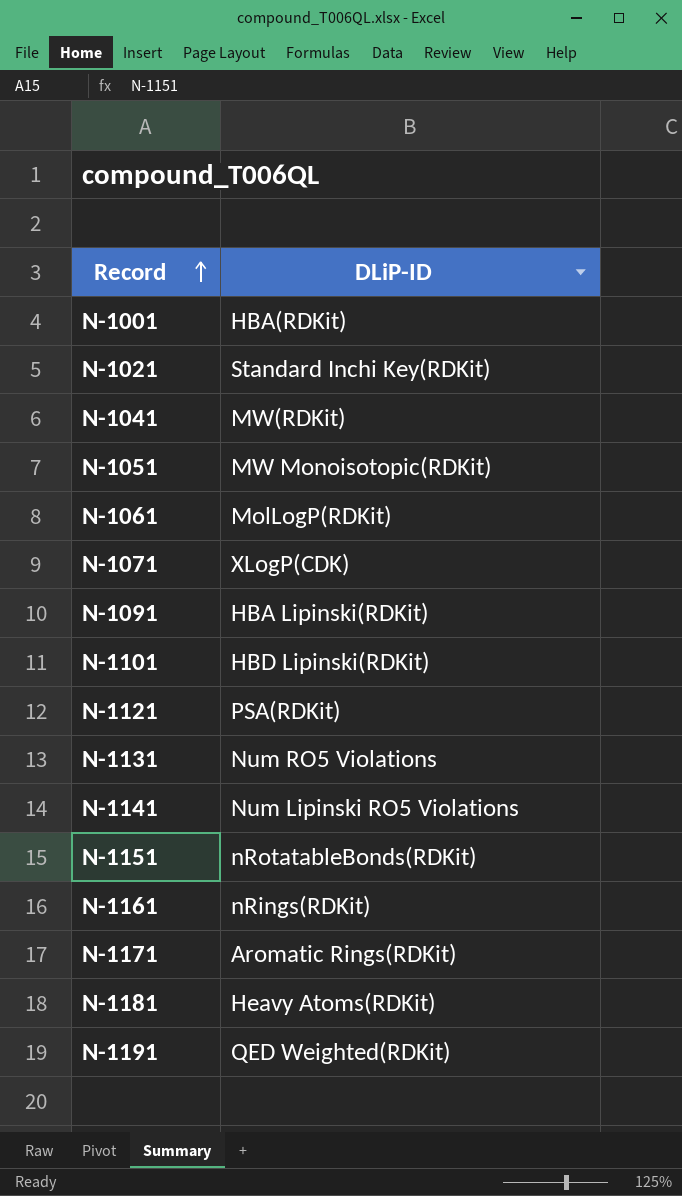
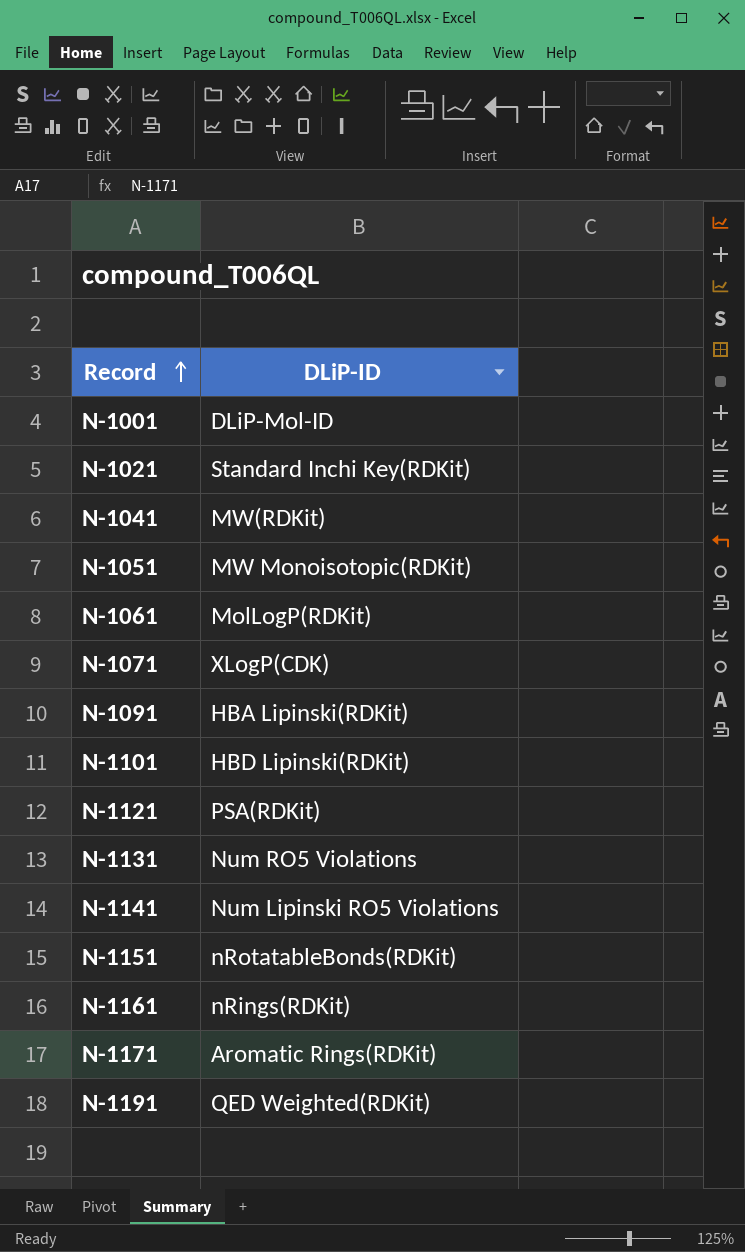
row N-1181: Heavy Atoms(RDKit) -> none
N-1001 | DLiP-ID: HBA(RDKit) -> DLiP-Mol-ID

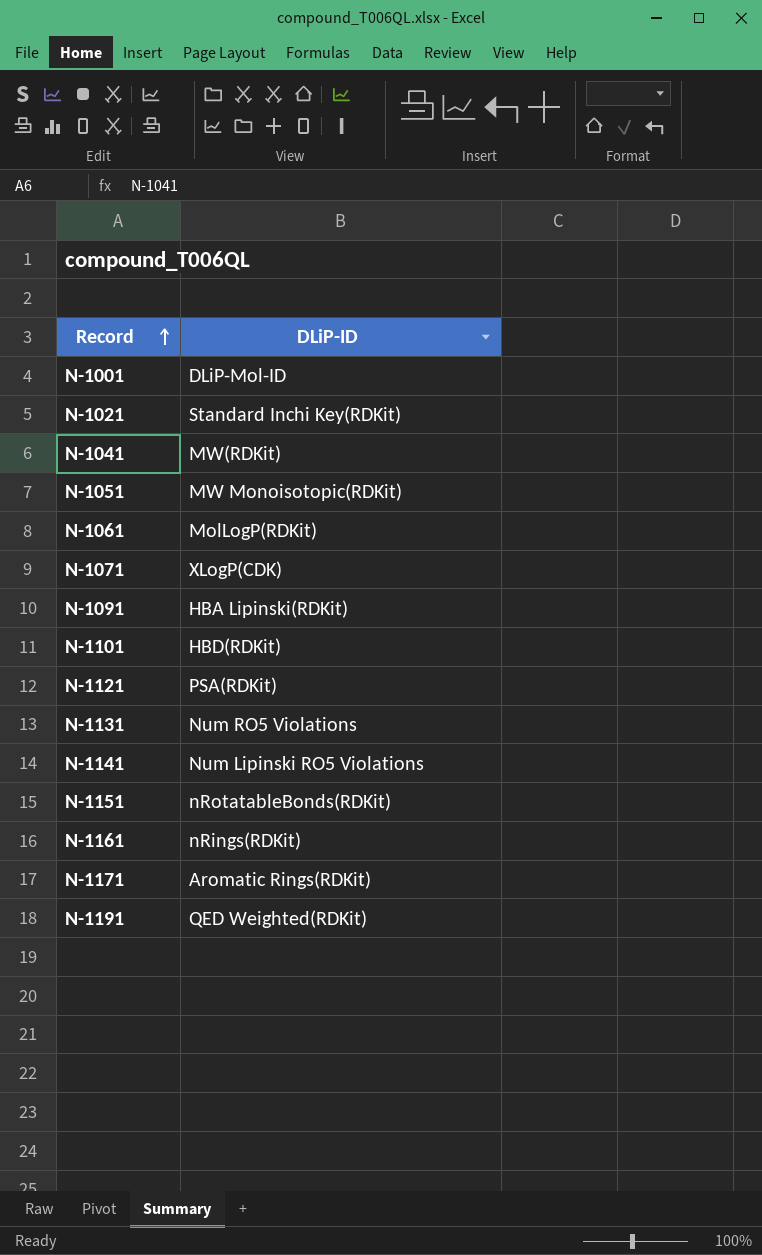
N-1101 | DLiP-ID: HBD Lipinski(RDKit) -> HBD(RDKit)

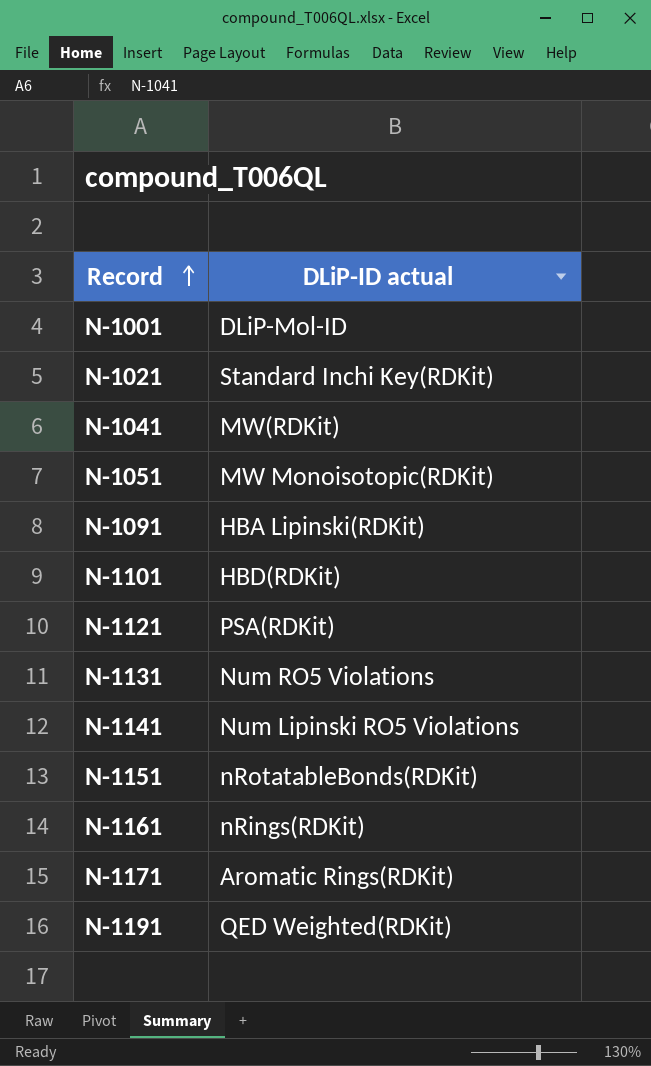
column name: DLiP-ID -> DLiP-ID actual
row N-1061: MolLogP(RDKit) -> none
row N-1071: XLogP(CDK) -> none

